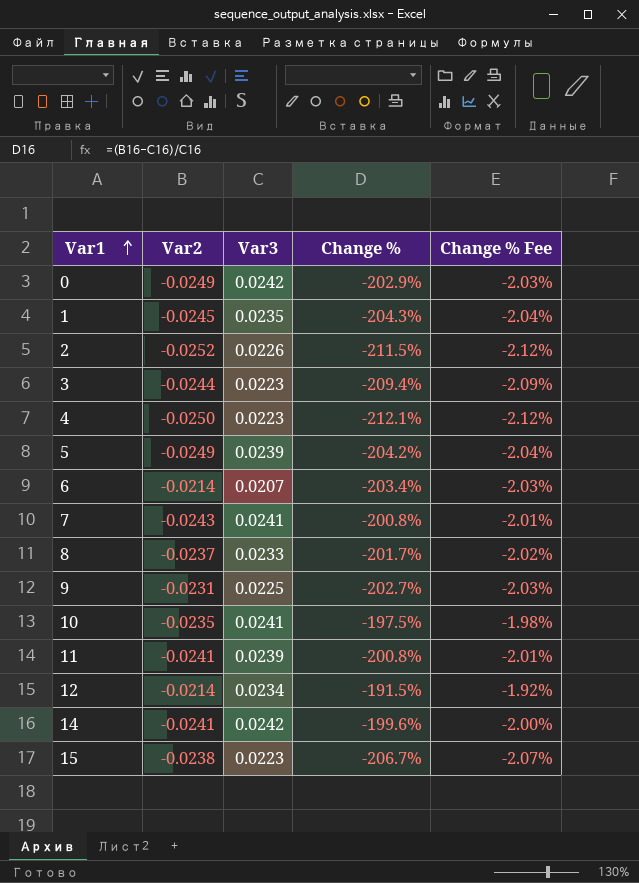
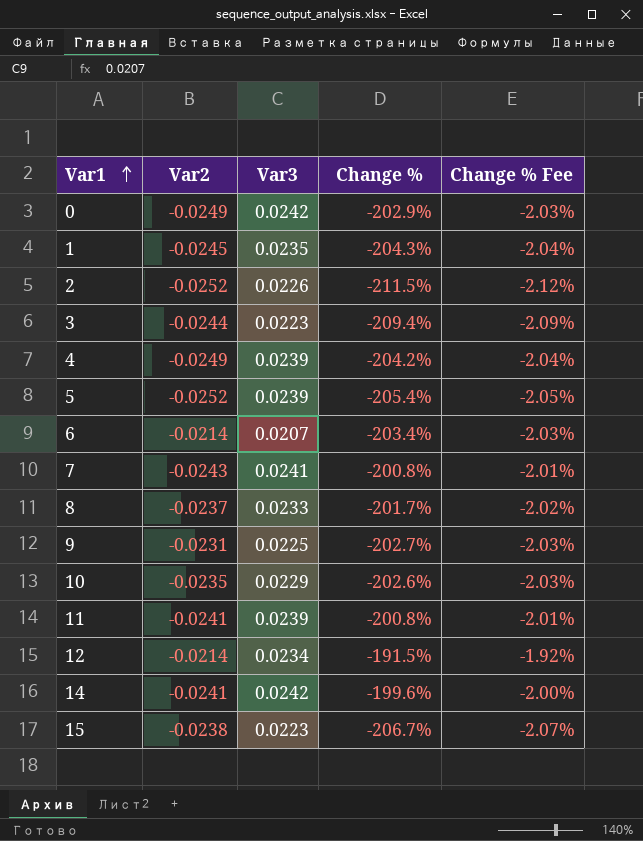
4 | Var2: -0.0250 -> -0.0249
4 | Var3: 0.0223 -> 0.0239
4 | Change %: -212.1% -> -204.2%
4 | Change % Fee: -2.12% -> -2.04%
5 | Var2: -0.0249 -> -0.0252
5 | Change %: -204.2% -> -205.4%
5 | Change % Fee: -2.04% -> -2.05%
10 | Var3: 0.0241 -> 0.0229
10 | Change %: -197.5% -> -202.6%
10 | Change % Fee: -1.98% -> -2.03%

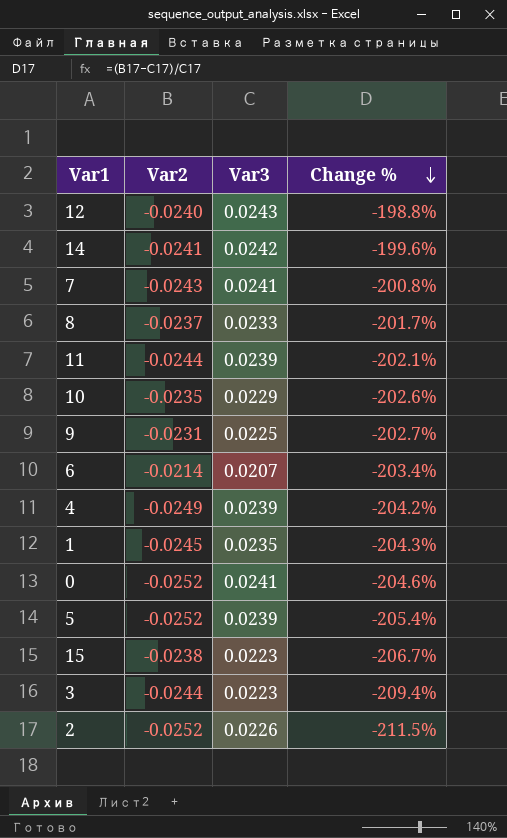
row order: Var1 ascending -> Change % descending
column Change % Fee | formula: [Change %] * 0.01 -> none
12 | Var2: -0.0214 -> -0.0240
12 | Var3: 0.0234 -> 0.0243
12 | Change %: -191.5% -> -198.8%
11 | Var2: -0.0241 -> -0.0244
11 | Change %: -200.8% -> -202.1%
0 | Var2: -0.0249 -> -0.0252
0 | Var3: 0.0242 -> 0.0241
0 | Change %: -202.9% -> -204.6%

